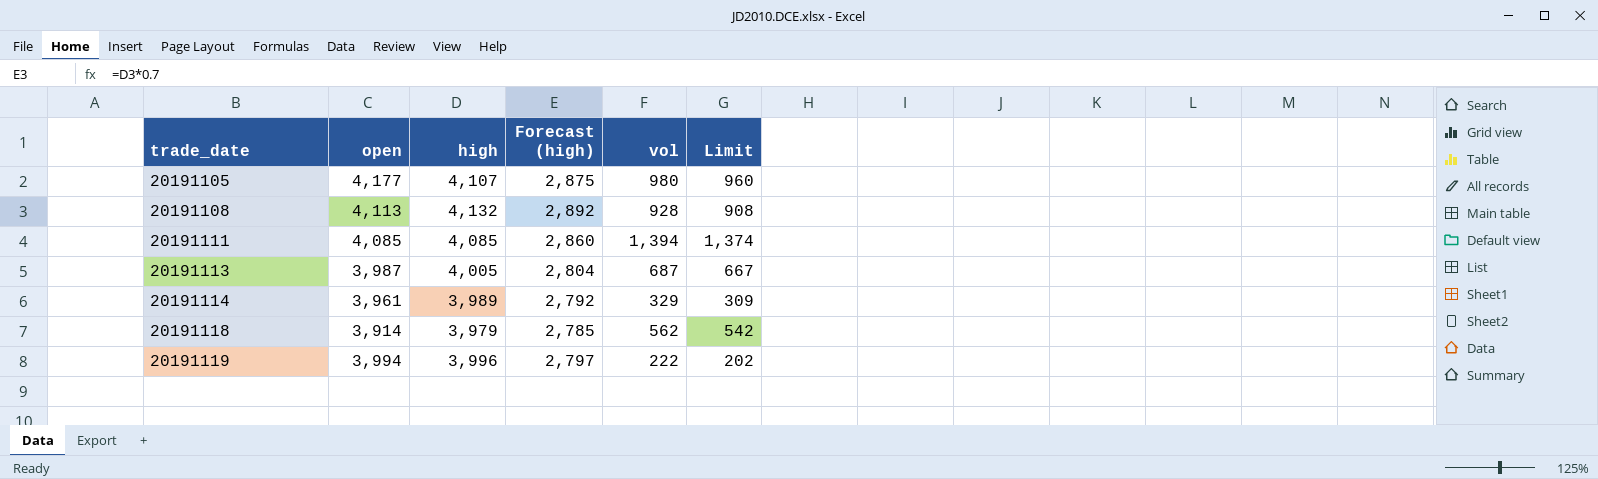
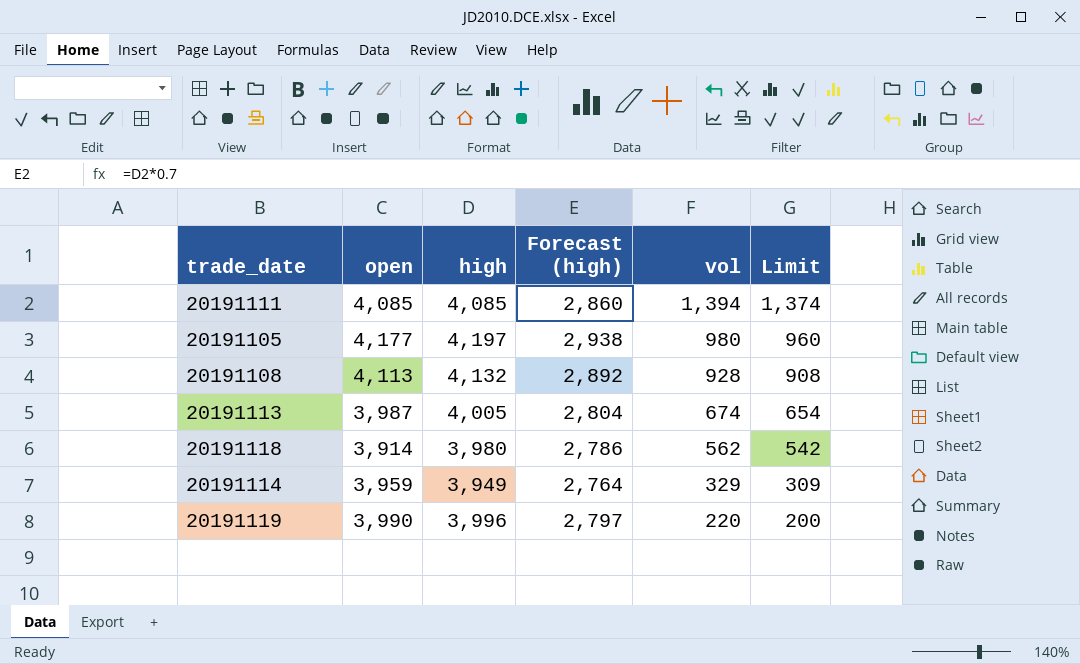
row order: trade_date ascending -> vol descending
20191105 | high: 4,107 -> 4,197
20191105 | Forecast (high): 2,875 -> 2,938
20191113 | vol: 687 -> 674
20191113 | Limit: 667 -> 654
20191118 | high: 3,979 -> 3,980
20191118 | Forecast (high): 2,785 -> 2,786
20191114 | open: 3,961 -> 3,959
20191114 | high: 3,989 -> 3,949
20191114 | Forecast (high): 2,792 -> 2,764
20191119 | open: 3,994 -> 3,990
20191119 | vol: 222 -> 220
20191119 | Limit: 202 -> 200

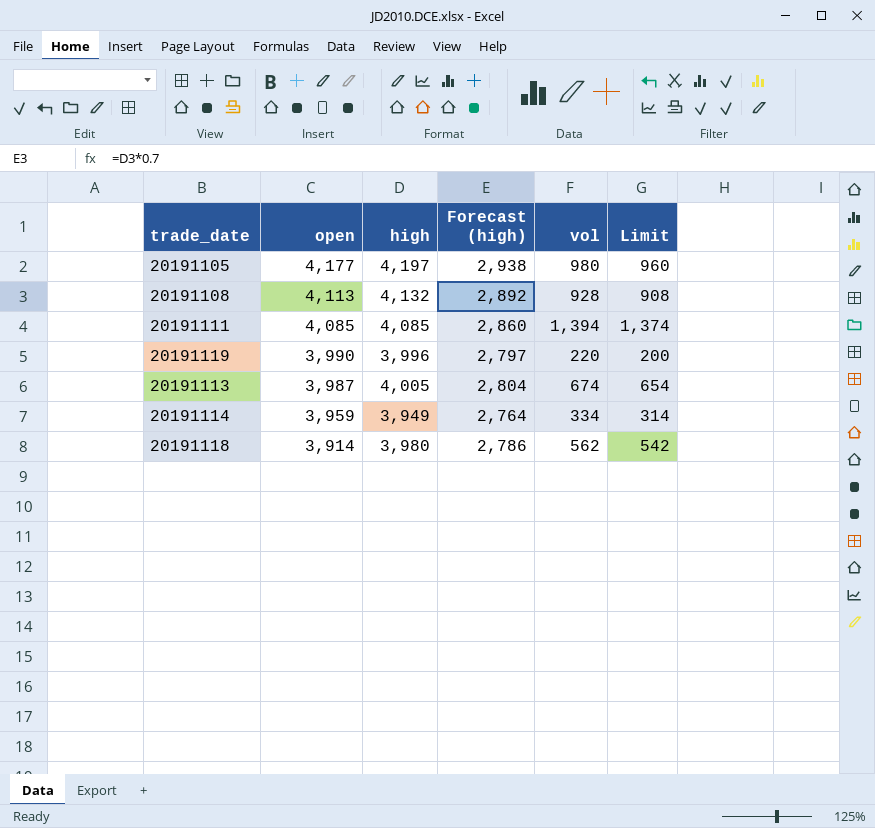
row order: vol descending -> open descending
20191114 | vol: 329 -> 334
20191114 | Limit: 309 -> 314

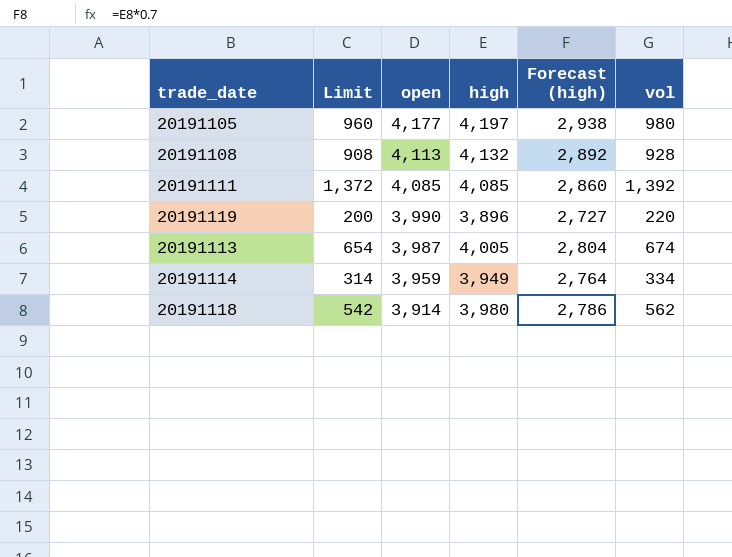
column Limit | position: 6 -> 2
20191111 | Limit: 1,374 -> 1,372
20191111 | vol: 1,394 -> 1,392
20191119 | high: 3,996 -> 3,896
20191119 | Forecast (high): 2,797 -> 2,727

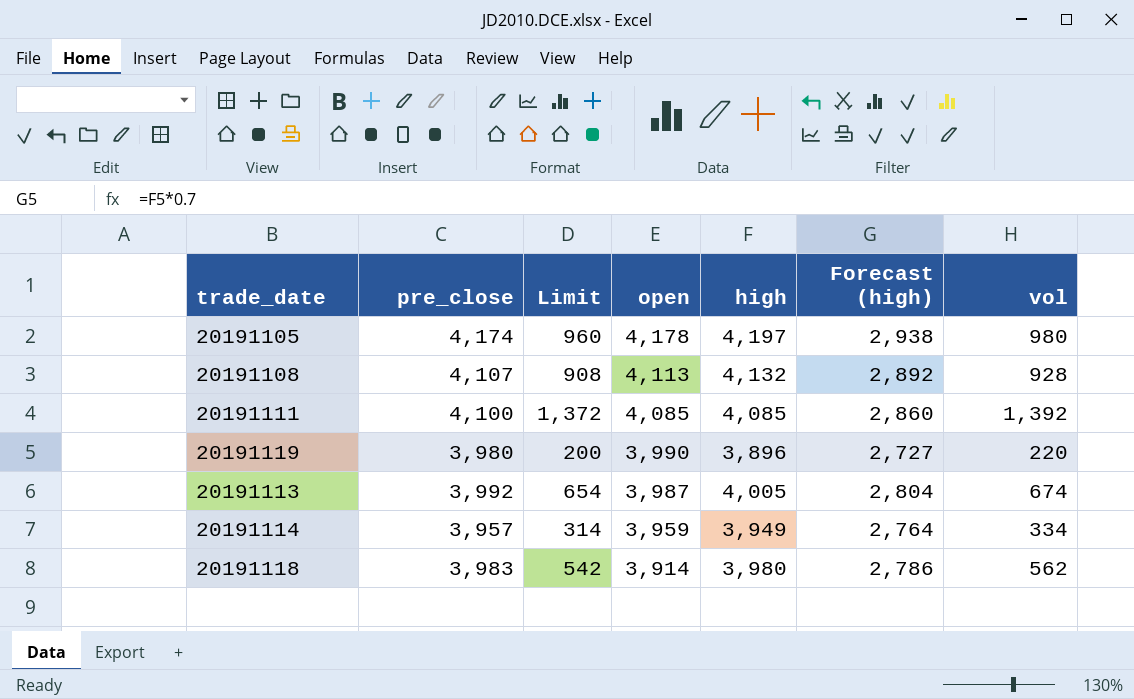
column pre_close | position: none -> 2
20191105 | open: 4,177 -> 4,178

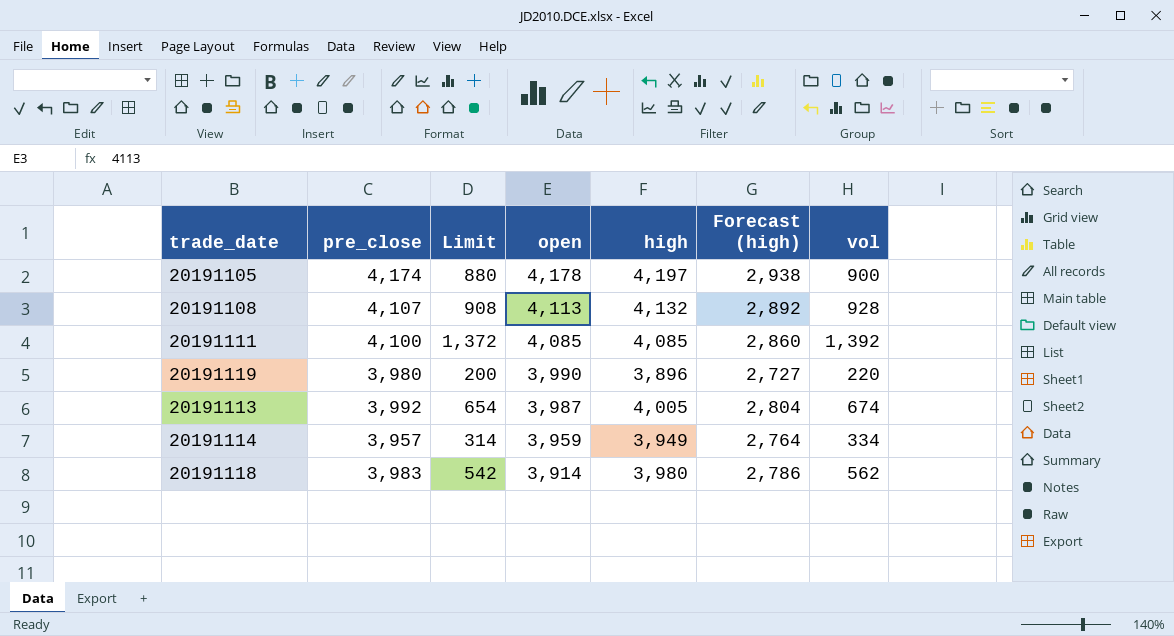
20191105 | Limit: 960 -> 880
20191105 | vol: 980 -> 900

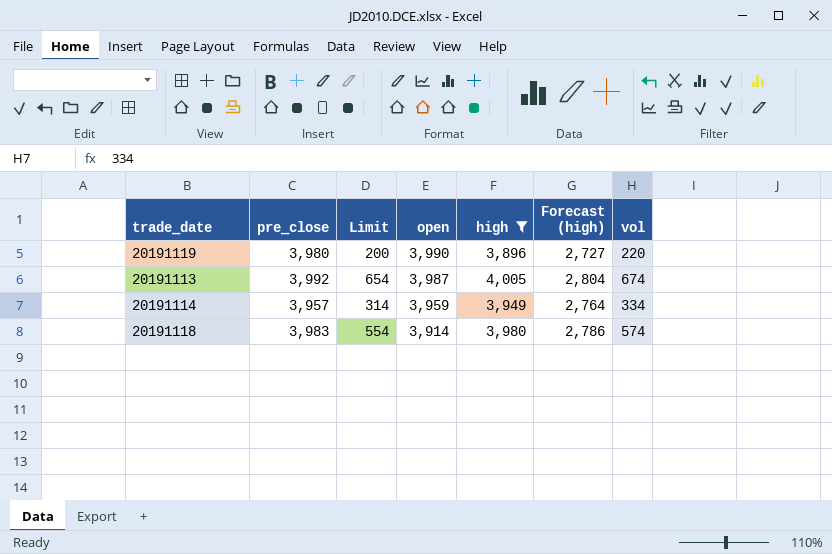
filter: none -> high <= 4,005
20191118 | Limit: 542 -> 554
20191118 | vol: 562 -> 574

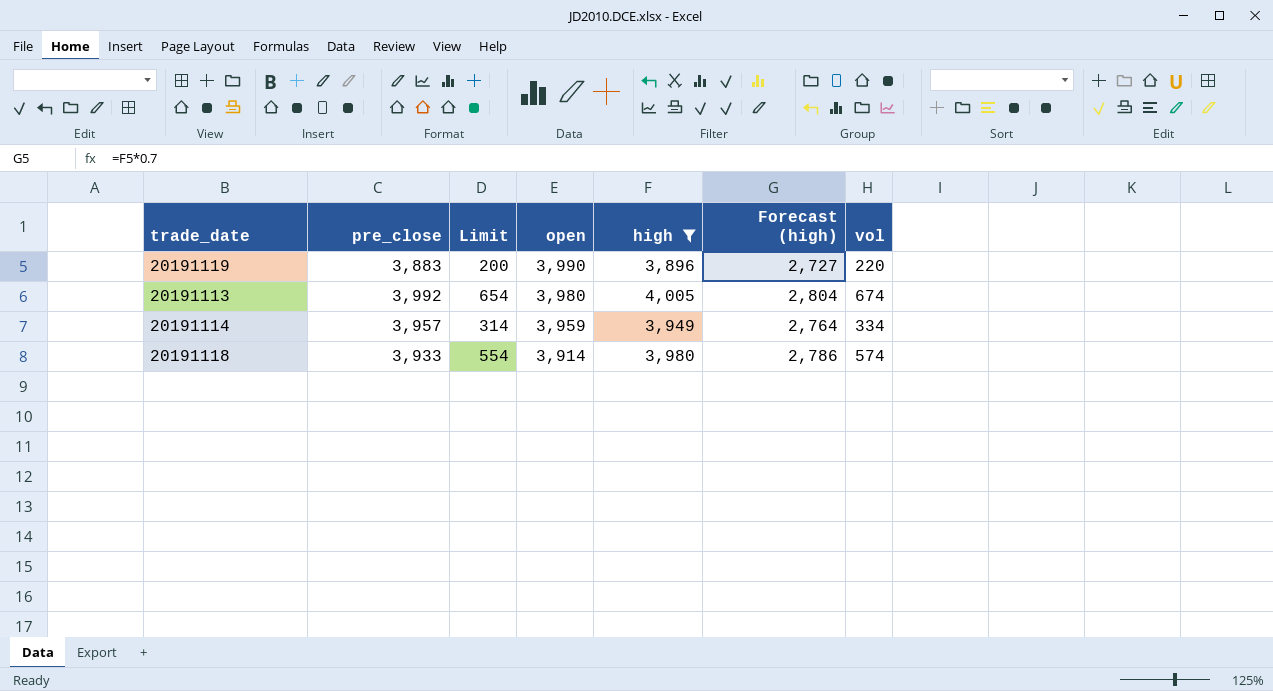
20191119 | pre_close: 3,980 -> 3,883
20191113 | open: 3,987 -> 3,980
20191118 | pre_close: 3,983 -> 3,933

